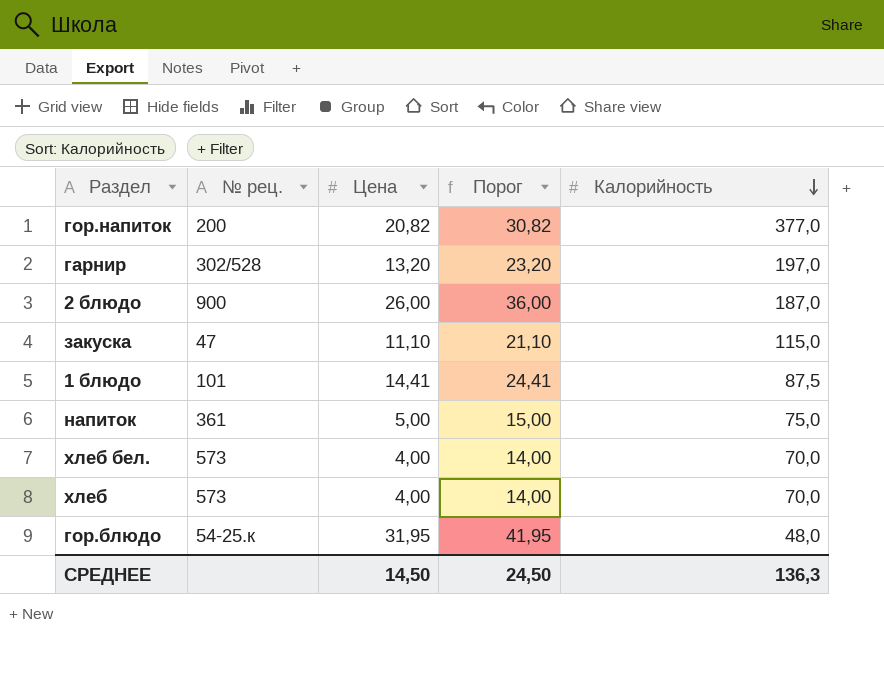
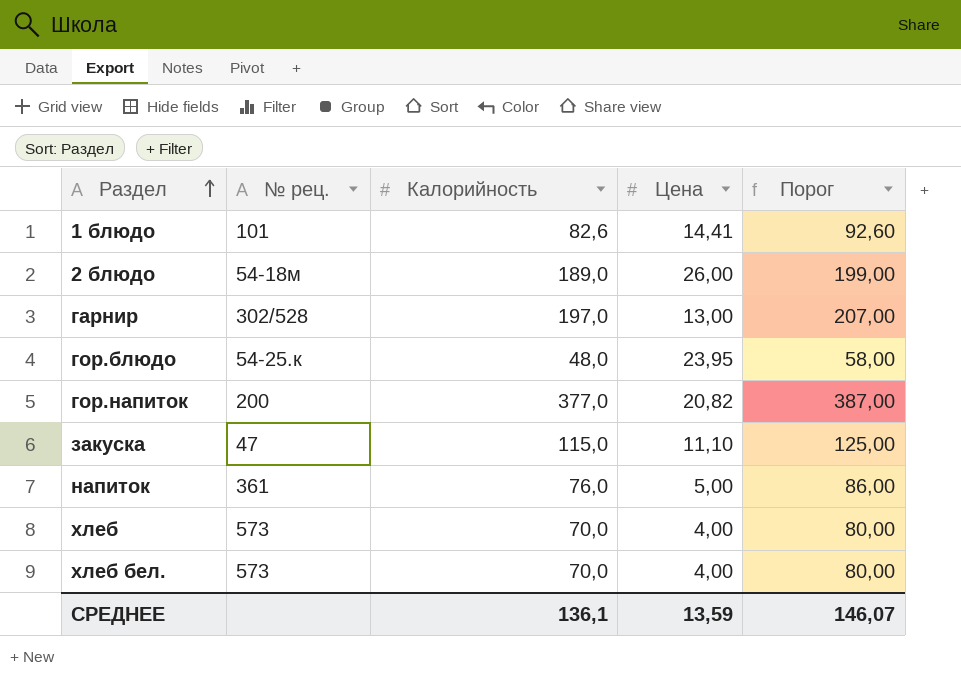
row order: Калорийность descending -> Раздел ascending
column Калорийность | position: 5 -> 3
column Порог | formula: [Цена] + 10 -> [Калорийность] + 10
1 блюдо | Калорийность: 87,5 -> 82,6
2 блюдо | № рец.: 900 -> 54-18м
2 блюдо | Калорийность: 187,0 -> 189,0
гарнир | Цена: 13,20 -> 13,00
гор.блюдо | Цена: 31,95 -> 23,95
напиток | Калорийность: 75,0 -> 76,0
СРЕДНЕЕ | Калорийность: 136,3 -> 136,1
СРЕДНЕЕ | Цена: 14,50 -> 13,59
СРЕДНЕЕ | Порог: 24,50 -> 146,07

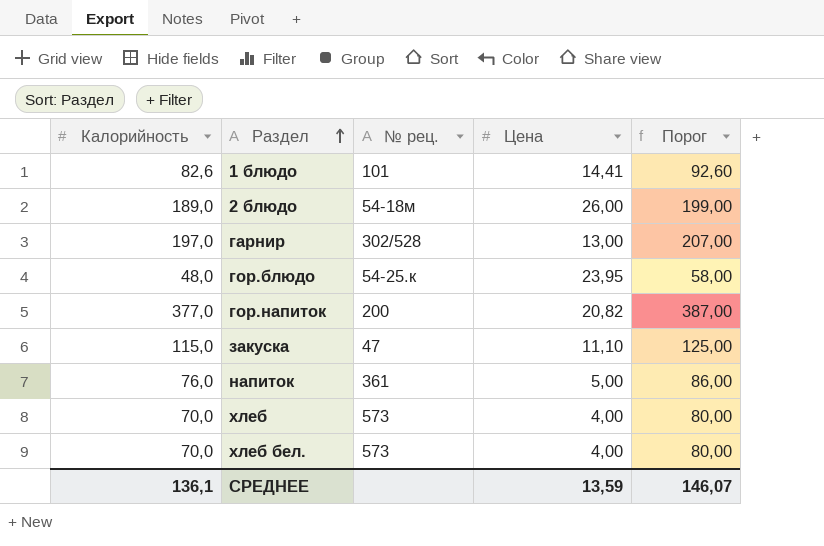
column Калорийность | position: 3 -> 1

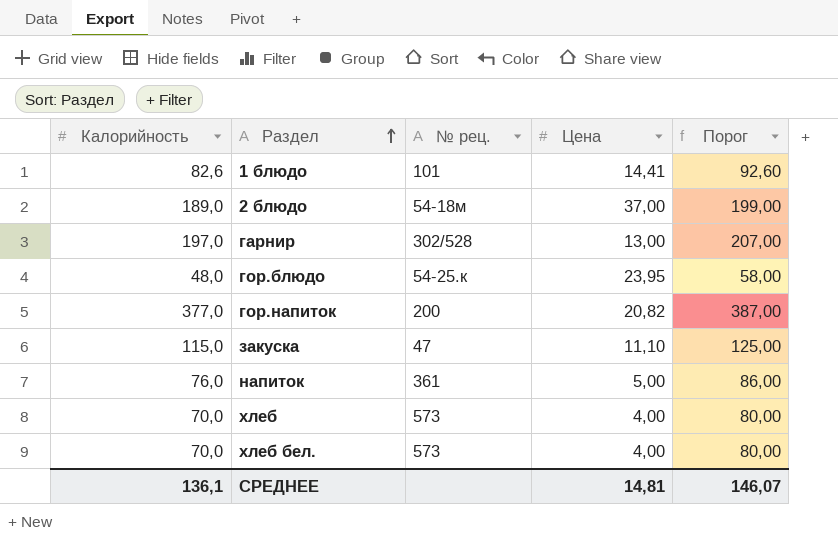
2 блюдо | Цена: 26,00 -> 37,00
СРЕДНЕЕ | Цена: 13,59 -> 14,81

